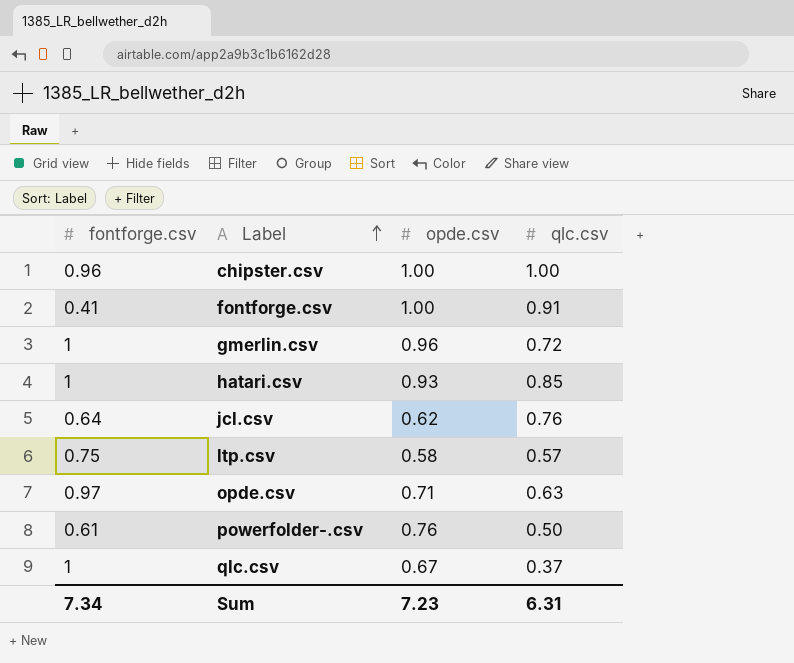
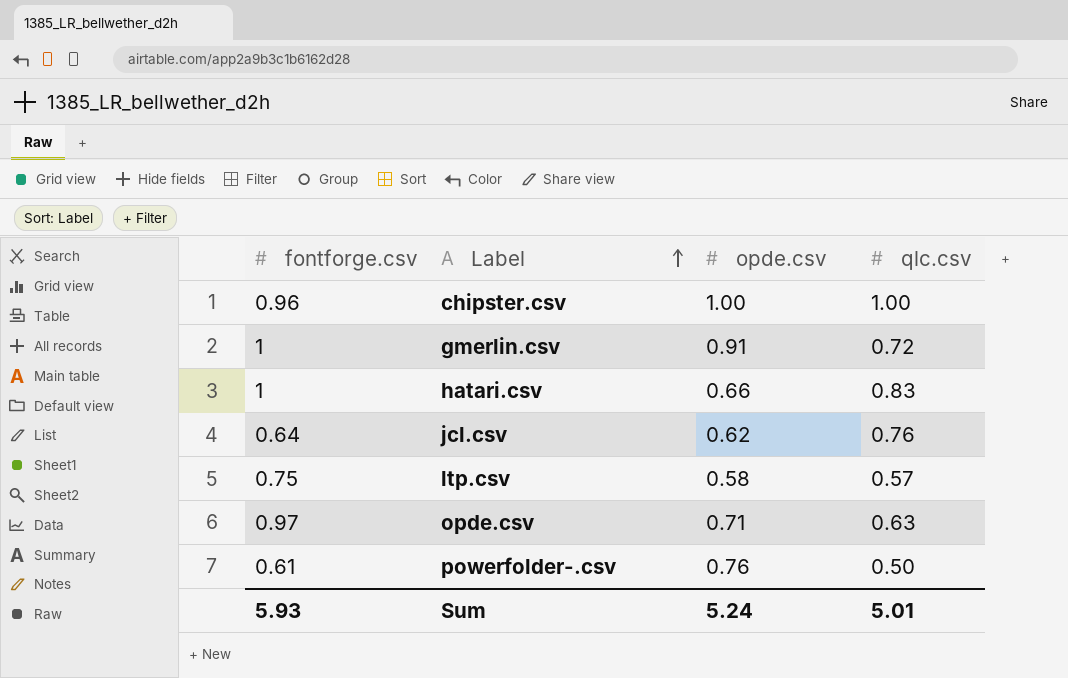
row fontforge.csv: 0.41 | 1.00 | 0.91 -> none
row qlc.csv: 1 | 0.67 | 0.37 -> none
gmerlin.csv | opde.csv: 0.96 -> 0.91
hatari.csv | opde.csv: 0.93 -> 0.66
hatari.csv | qlc.csv: 0.85 -> 0.83
Sum | fontforge.csv: 7.34 -> 5.93
Sum | opde.csv: 7.23 -> 5.24
Sum | qlc.csv: 6.31 -> 5.01

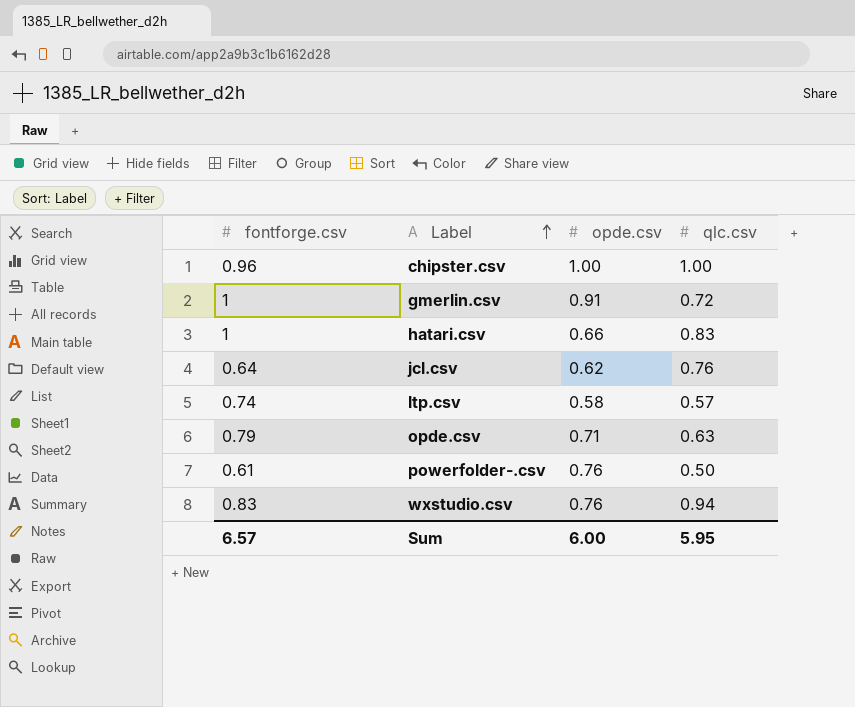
ltp.csv | fontforge.csv: 0.75 -> 0.74
opde.csv | fontforge.csv: 0.97 -> 0.79
row wxstudio.csv: none -> 0.83 | 0.76 | 0.94
Sum | fontforge.csv: 5.93 -> 6.57
Sum | opde.csv: 5.24 -> 6.00
Sum | qlc.csv: 5.01 -> 5.95

